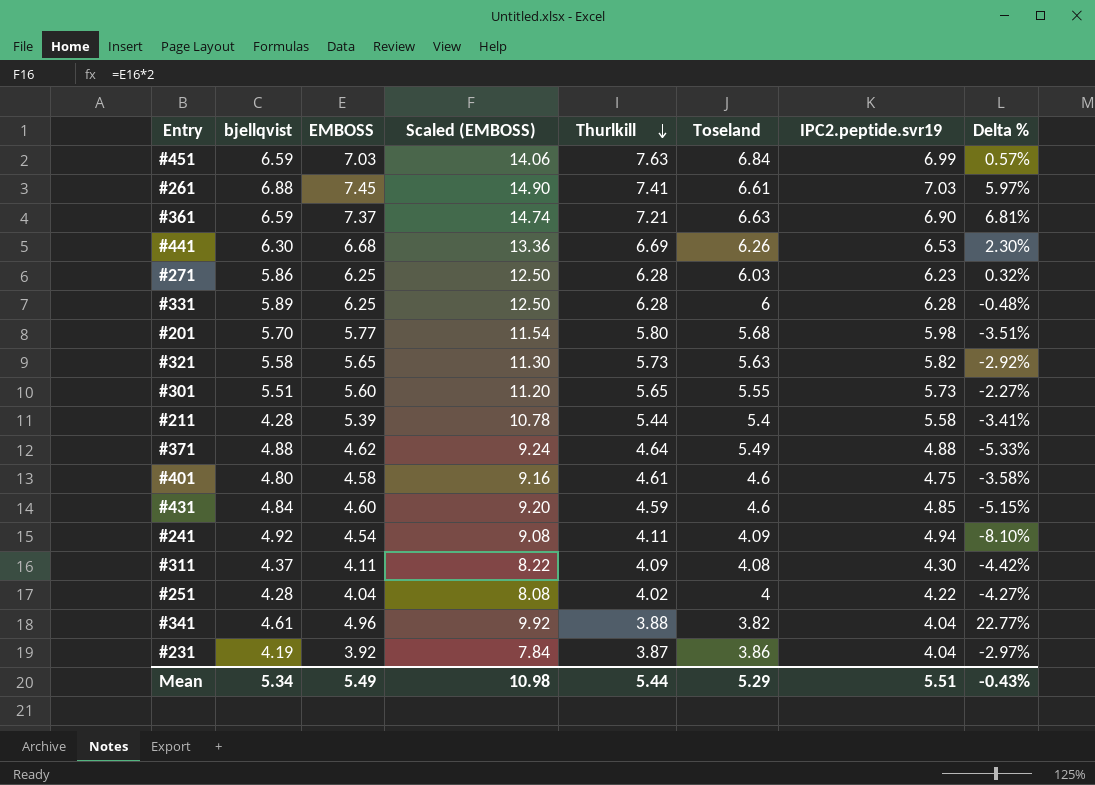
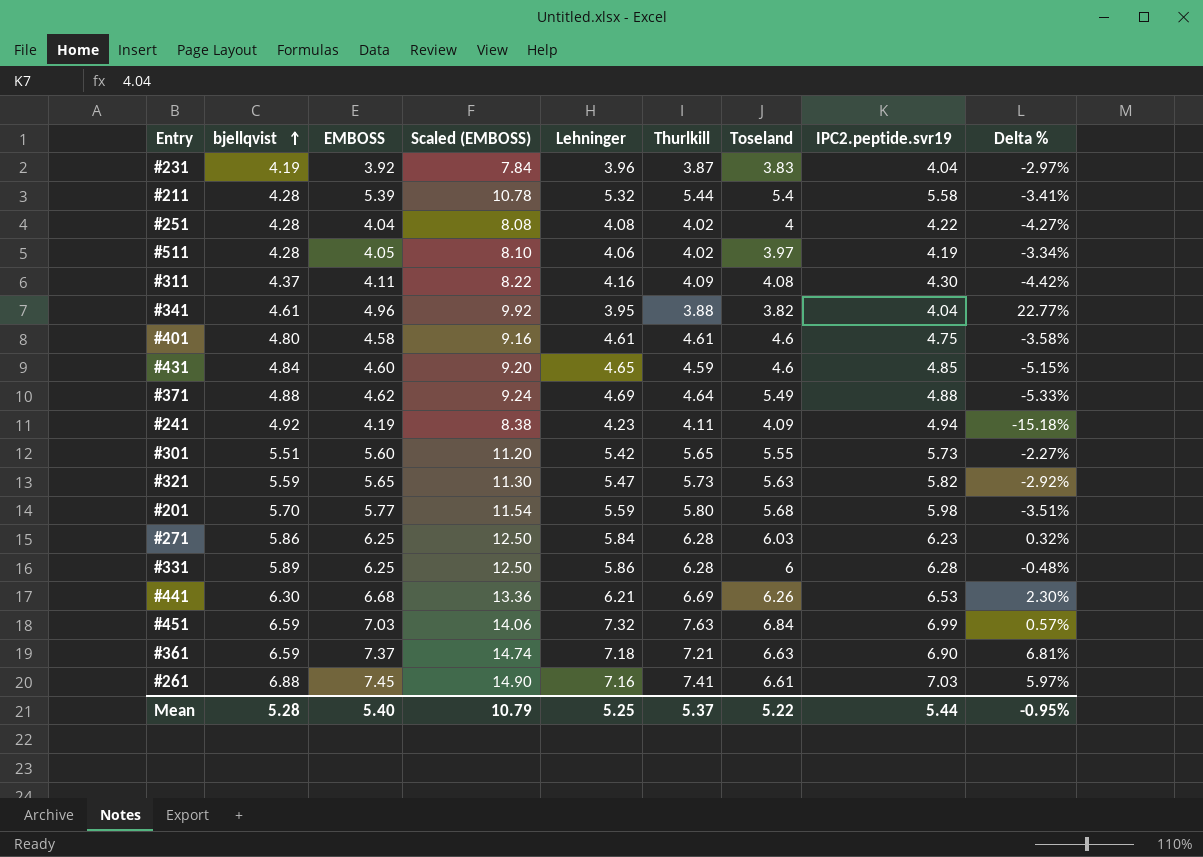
row order: Thurlkill descending -> bjellqvist ascending
column Lehninger | position: none -> 5
#231 | Toseland: 3.86 -> 3.83
row #511: none -> 4.28 | 4.05 | 8.10 | 4.06 | 4.02 | 3.97 | 4.19 | -3.34%
#241 | EMBOSS: 4.54 -> 4.19
#241 | Scaled (EMBOSS): 9.08 -> 8.38
#241 | Delta %: -8.10% -> -15.18%
#321 | bjellqvist: 5.58 -> 5.59
Mean | bjellqvist: 5.34 -> 5.28
Mean | EMBOSS: 5.49 -> 5.40
Mean | Scaled (EMBOSS): 10.98 -> 10.79
Mean | Thurlkill: 5.44 -> 5.37
Mean | Toseland: 5.29 -> 5.22
Mean | IPC2.peptide.svr19: 5.51 -> 5.44
Mean | Delta %: -0.43% -> -0.95%

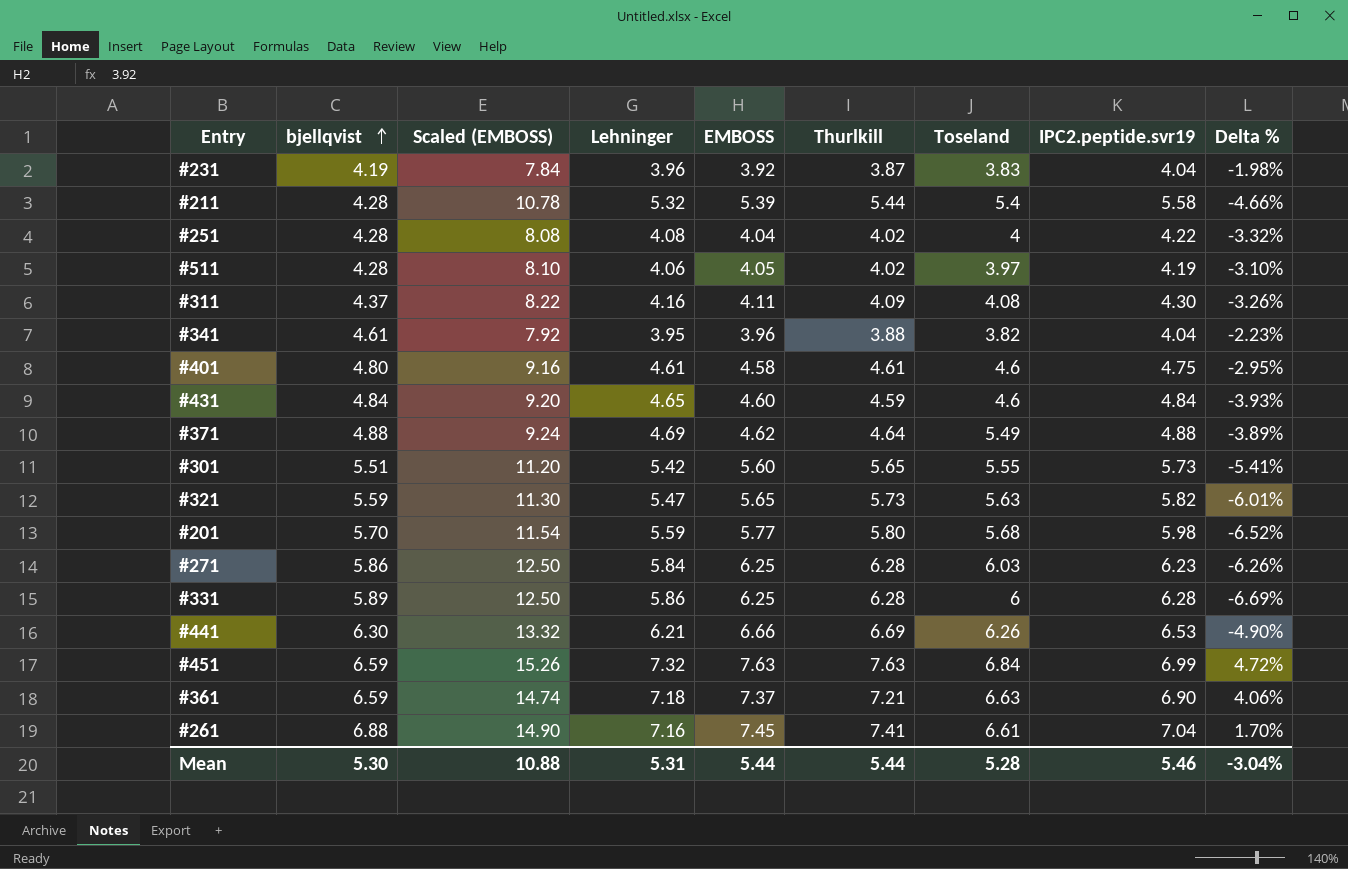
column EMBOSS | position: 3 -> 5
column Delta % | formula: ([EMBOSS] - [IPC2.peptide.svr19]) / [IPC2.peptide.svr19] -> ([Lehninger] - [IPC2.peptide.svr19]) / [IPC2.peptide.svr19]
row #241: 4.92 | 4.19 | 8.38 | 4.23 | 4.11 | 4.09 | 4.94 | -15.18% -> none
#341 | Scaled (EMBOSS): 9.92 -> 7.92
#341 | EMBOSS: 4.96 -> 3.96
#431 | IPC2.peptide.svr19: 4.85 -> 4.84
#441 | Scaled (EMBOSS): 13.36 -> 13.32
#441 | EMBOSS: 6.68 -> 6.66
#451 | Scaled (EMBOSS): 14.06 -> 15.26
#451 | EMBOSS: 7.03 -> 7.63
#261 | IPC2.peptide.svr19: 7.03 -> 7.04
Mean | bjellqvist: 5.28 -> 5.30
Mean | Scaled (EMBOSS): 10.79 -> 10.88
Mean | Lehninger: 5.25 -> 5.31
Mean | EMBOSS: 5.40 -> 5.44
Mean | Thurlkill: 5.37 -> 5.44
Mean | Toseland: 5.22 -> 5.28
Mean | IPC2.peptide.svr19: 5.44 -> 5.46
Mean | Delta %: -0.95% -> -3.04%

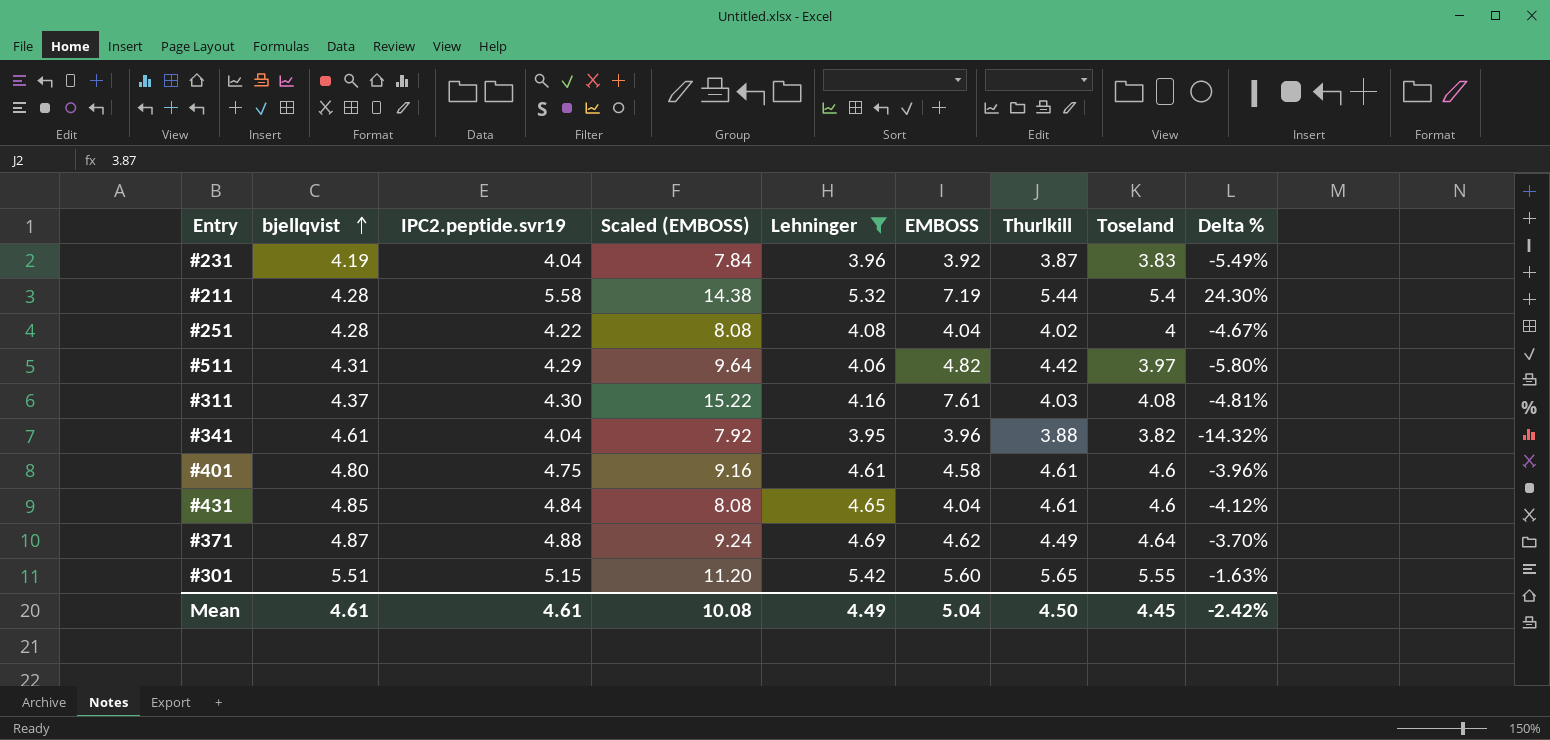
filter: none -> Lehninger <= 5.42
column IPC2.peptide.svr19 | position: 8 -> 3
column Delta % | formula: ([Lehninger] - [IPC2.peptide.svr19]) / [IPC2.peptide.svr19] -> ([Lehninger] - [bjellqvist]) / [bjellqvist]
#211 | Scaled (EMBOSS): 10.78 -> 14.38
#211 | EMBOSS: 5.39 -> 7.19
#511 | bjellqvist: 4.28 -> 4.31
#511 | IPC2.peptide.svr19: 4.19 -> 4.29
#511 | Scaled (EMBOSS): 8.10 -> 9.64
#511 | EMBOSS: 4.05 -> 4.82
#511 | Thurlkill: 4.02 -> 4.42
#311 | Scaled (EMBOSS): 8.22 -> 15.22
#311 | EMBOSS: 4.11 -> 7.61
#311 | Thurlkill: 4.09 -> 4.03
#431 | bjellqvist: 4.84 -> 4.85
#431 | Scaled (EMBOSS): 9.20 -> 8.08
#431 | EMBOSS: 4.60 -> 4.04
#431 | Thurlkill: 4.59 -> 4.61
#371 | bjellqvist: 4.88 -> 4.87
#371 | Thurlkill: 4.64 -> 4.49
#371 | Toseland: 5.49 -> 4.64
#301 | IPC2.peptide.svr19: 5.73 -> 5.15
Mean | bjellqvist: 5.30 -> 4.61
Mean | IPC2.peptide.svr19: 5.46 -> 4.61
Mean | Scaled (EMBOSS): 10.88 -> 10.08
Mean | Lehninger: 5.31 -> 4.49
Mean | EMBOSS: 5.44 -> 5.04
Mean | Thurlkill: 5.44 -> 4.50
Mean | Toseland: 5.28 -> 4.45
Mean | Delta %: -3.04% -> -2.42%

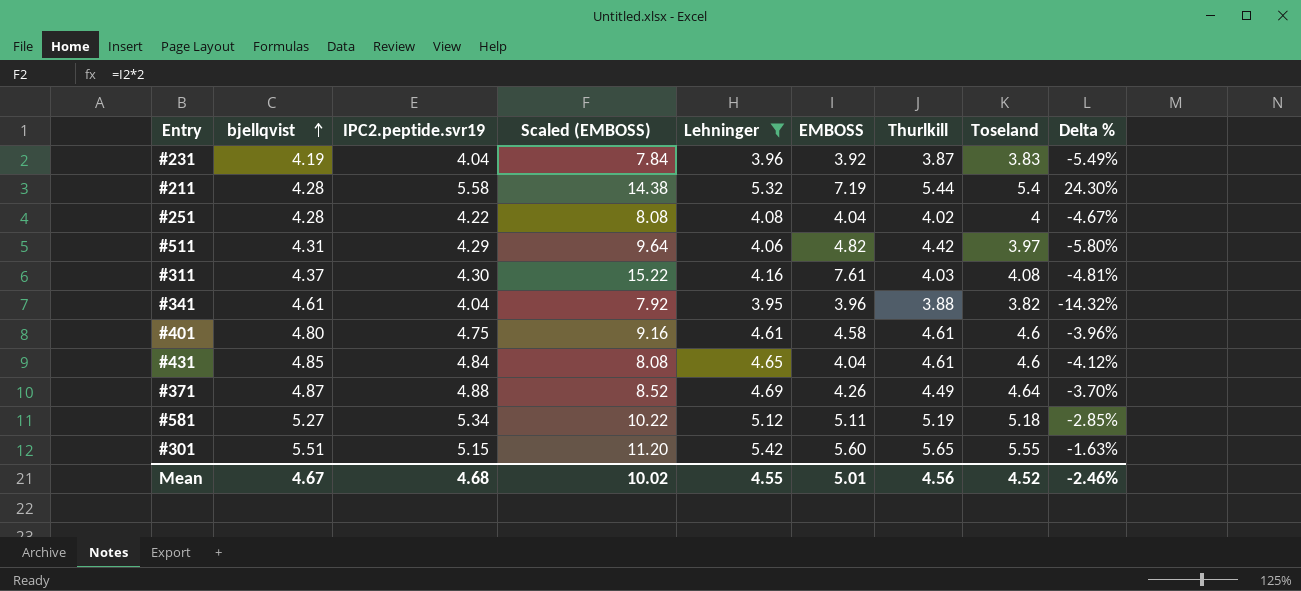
#371 | Scaled (EMBOSS): 9.24 -> 8.52
#371 | EMBOSS: 4.62 -> 4.26
row #581: none -> 5.27 | 5.34 | 10.22 | 5.12 | 5.11 | 5.19 | 5.18 | -2.85%
Mean | bjellqvist: 4.61 -> 4.67
Mean | IPC2.peptide.svr19: 4.61 -> 4.68
Mean | Scaled (EMBOSS): 10.08 -> 10.02
Mean | Lehninger: 4.49 -> 4.55
Mean | EMBOSS: 5.04 -> 5.01
Mean | Thurlkill: 4.50 -> 4.56
Mean | Toseland: 4.45 -> 4.52
Mean | Delta %: -2.42% -> -2.46%

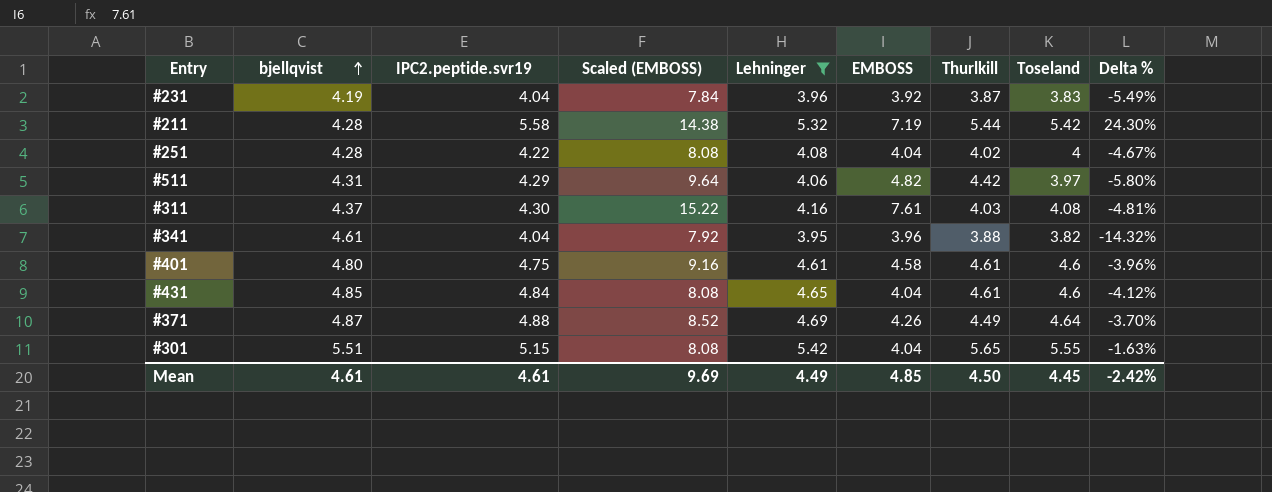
row #581: 5.27 | 5.34 | 10.22 | 5.12 | 5.11 | 5.19 | 5.18 | -2.85% -> none
#211 | Toseland: 5.4 -> 5.42
#301 | Scaled (EMBOSS): 11.20 -> 8.08
#301 | EMBOSS: 5.60 -> 4.04
Mean | bjellqvist: 4.67 -> 4.61
Mean | IPC2.peptide.svr19: 4.68 -> 4.61
Mean | Scaled (EMBOSS): 10.02 -> 9.69
Mean | Lehninger: 4.55 -> 4.49
Mean | EMBOSS: 5.01 -> 4.85
Mean | Thurlkill: 4.56 -> 4.50
Mean | Toseland: 4.52 -> 4.45
Mean | Delta %: -2.46% -> -2.42%

